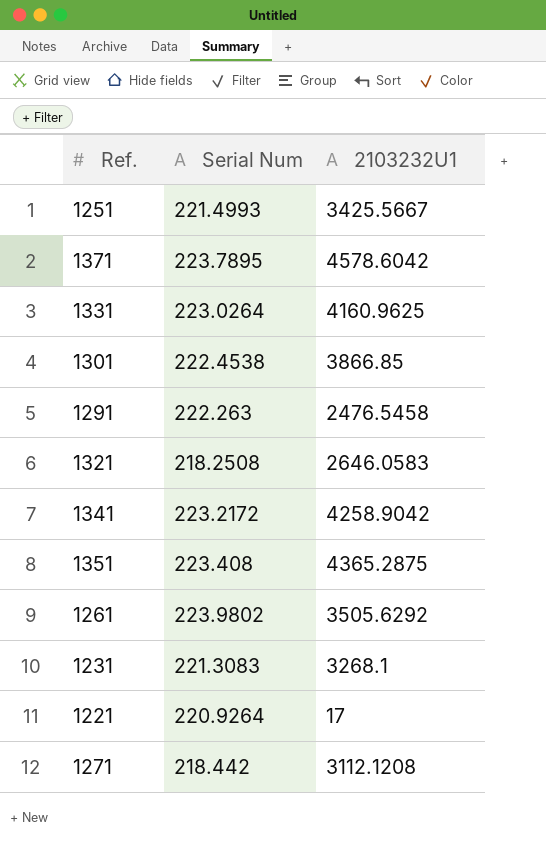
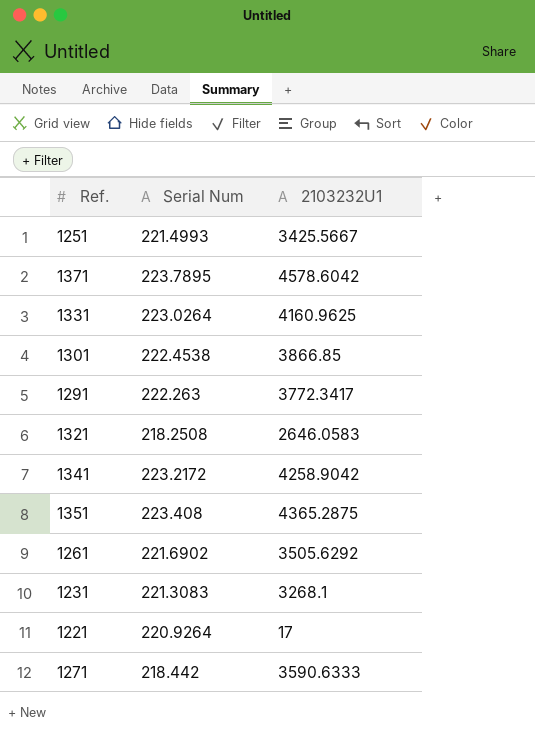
1291 | 2103232U1: 2476.5458 -> 3772.3417
1261 | Serial Num: 223.9802 -> 221.6902
1271 | 2103232U1: 3112.1208 -> 3590.6333

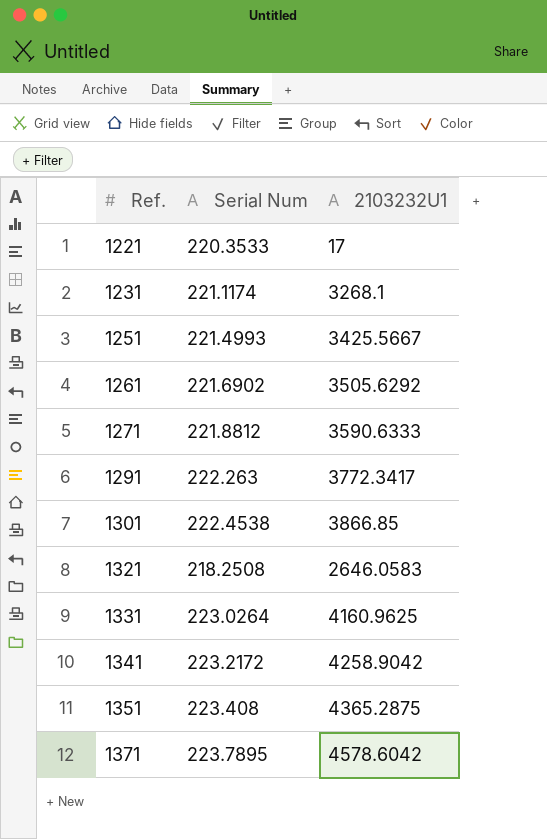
row order: none -> Ref. ascending
1221 | Serial Num: 220.9264 -> 220.3533
1231 | Serial Num: 221.3083 -> 221.1174
1271 | Serial Num: 218.442 -> 221.8812

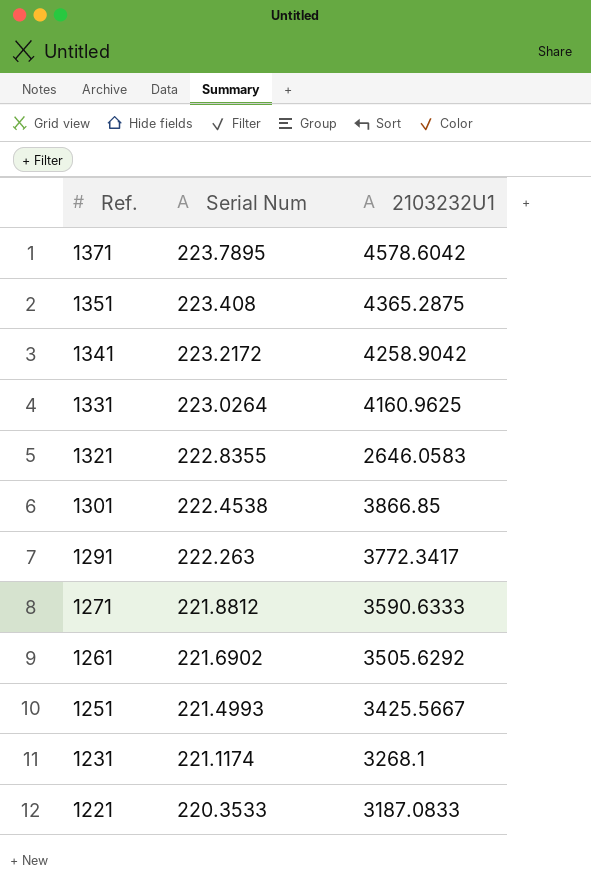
row order: Ref. ascending -> Ref. descending
1321 | Serial Num: 218.2508 -> 222.8355
1221 | 2103232U1: 17 -> 3187.0833

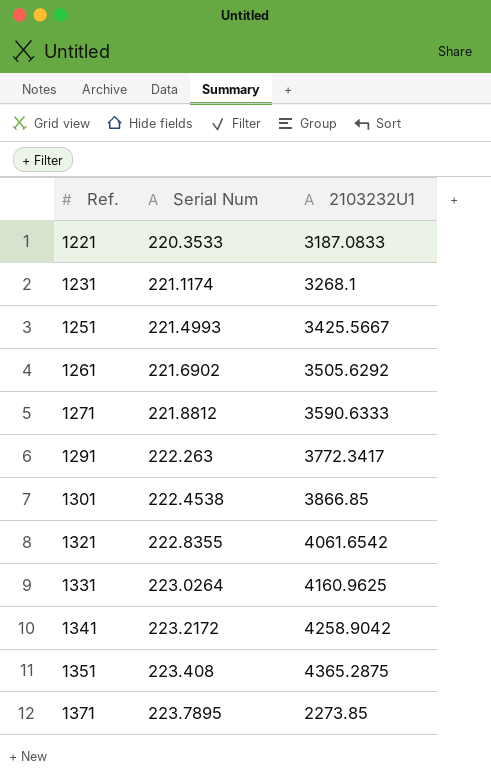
row order: Ref. descending -> Ref. ascending
1321 | 2103232U1: 2646.0583 -> 4061.6542
1371 | 2103232U1: 4578.6042 -> 2273.85

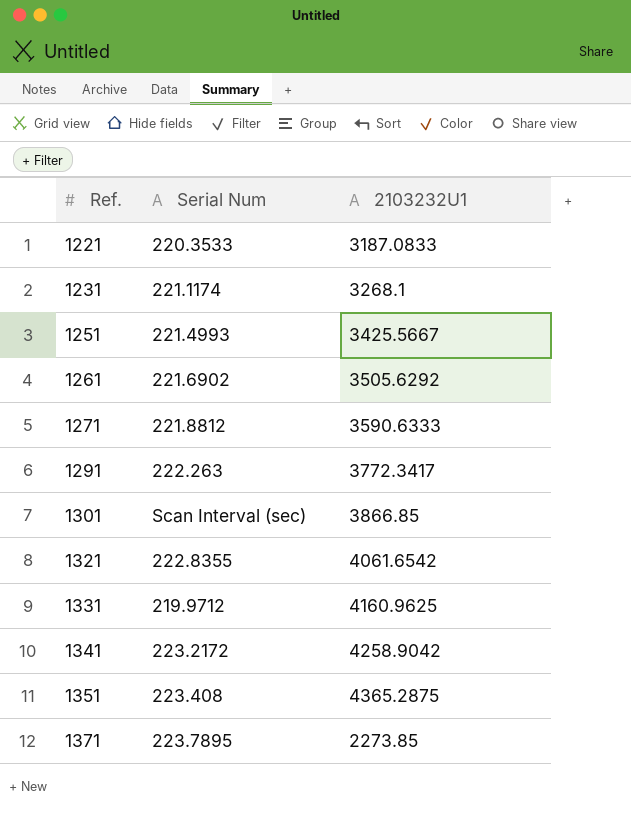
1301 | Serial Num: 222.4538 -> Scan Interval (sec)
1331 | Serial Num: 223.0264 -> 219.9712

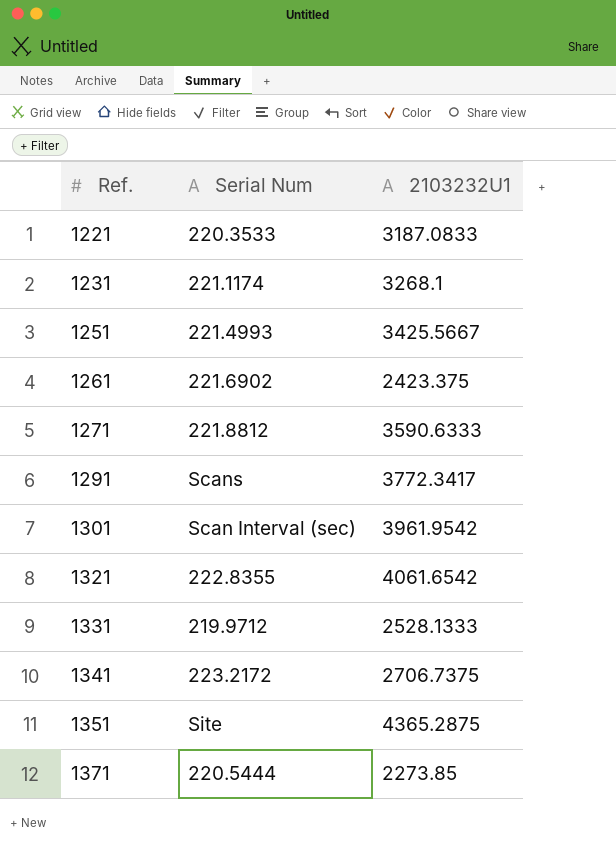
1261 | 2103232U1: 3505.6292 -> 2423.375
1291 | Serial Num: 222.263 -> Scans
1301 | 2103232U1: 3866.85 -> 3961.9542
1331 | 2103232U1: 4160.9625 -> 2528.1333
1341 | 2103232U1: 4258.9042 -> 2706.7375
1351 | Serial Num: 223.408 -> Site
1371 | Serial Num: 223.7895 -> 220.5444

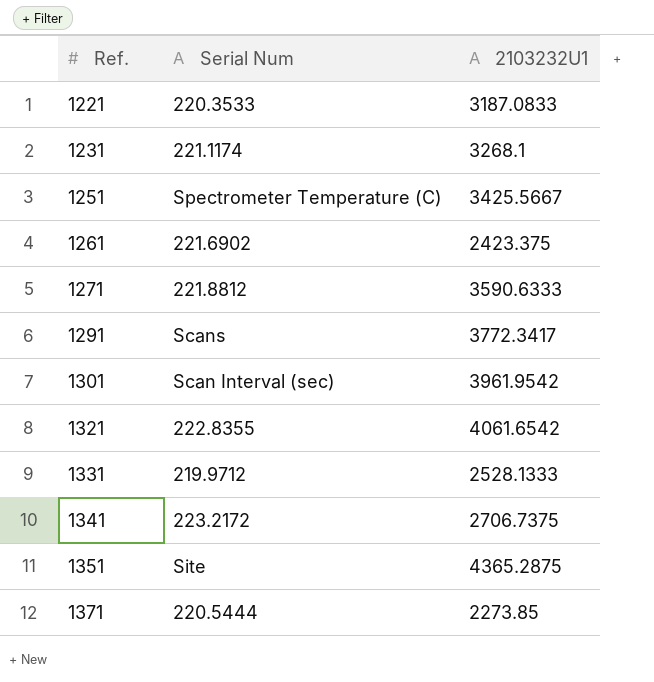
1251 | Serial Num: 221.4993 -> Spectrometer Temperature (C)

